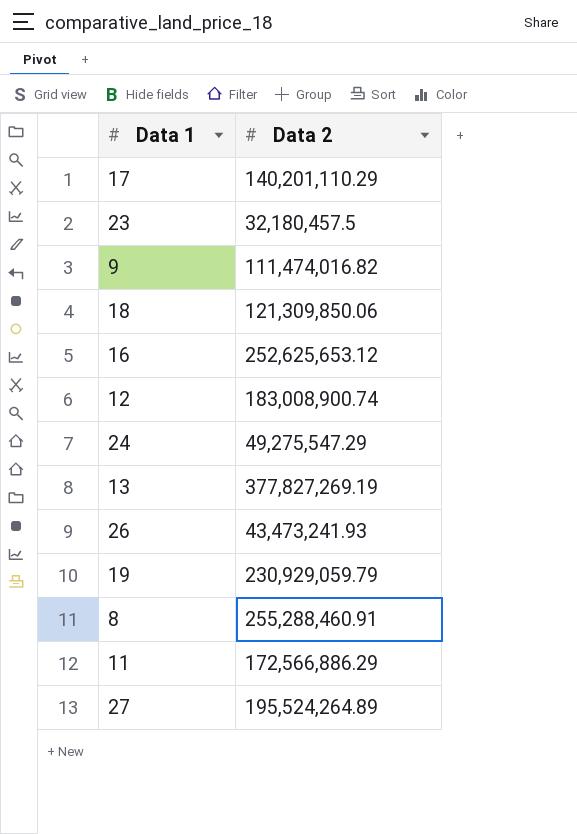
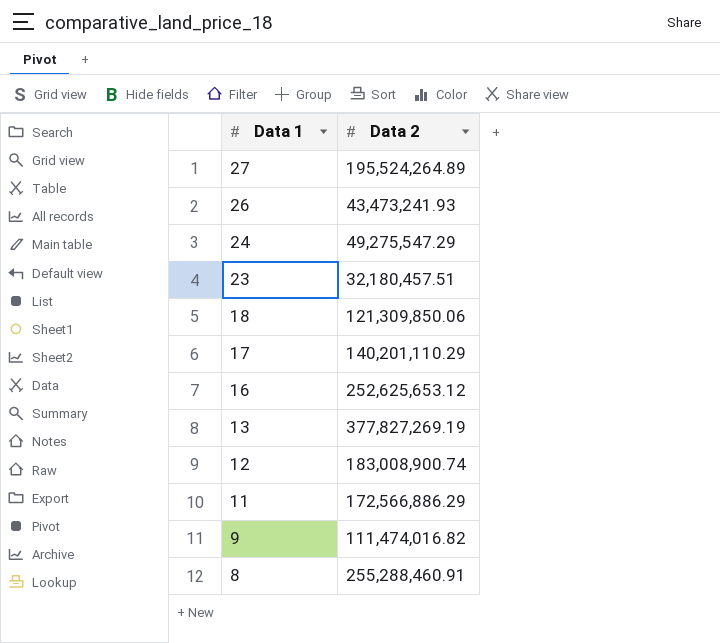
row order: none -> Data 1 descending
row 19: 230,929,059.79 -> none
23 | Data 2: 32,180,457.5 -> 32,180,457.51

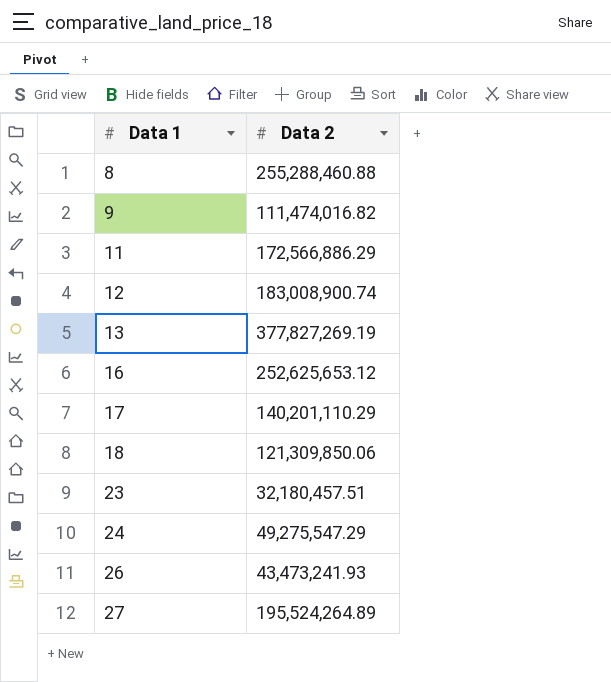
row order: Data 1 descending -> Data 1 ascending
8 | Data 2: 255,288,460.91 -> 255,288,460.88

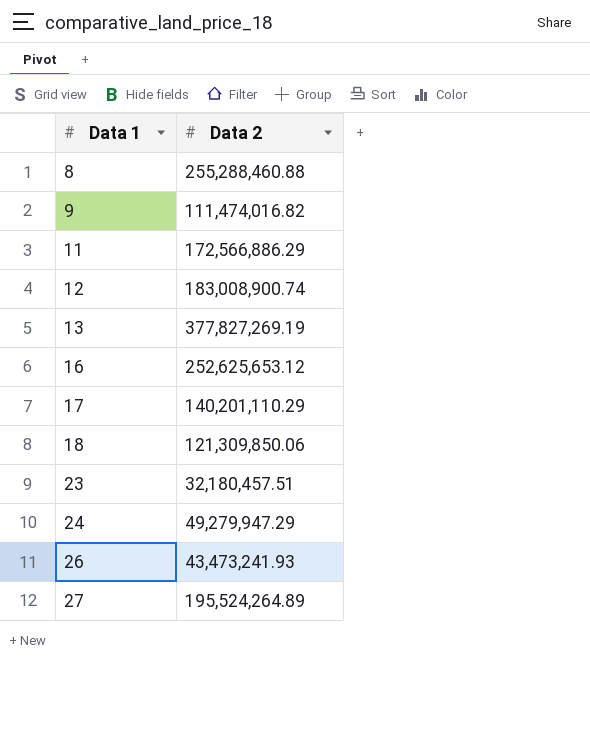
24 | Data 2: 49,275,547.29 -> 49,279,947.29

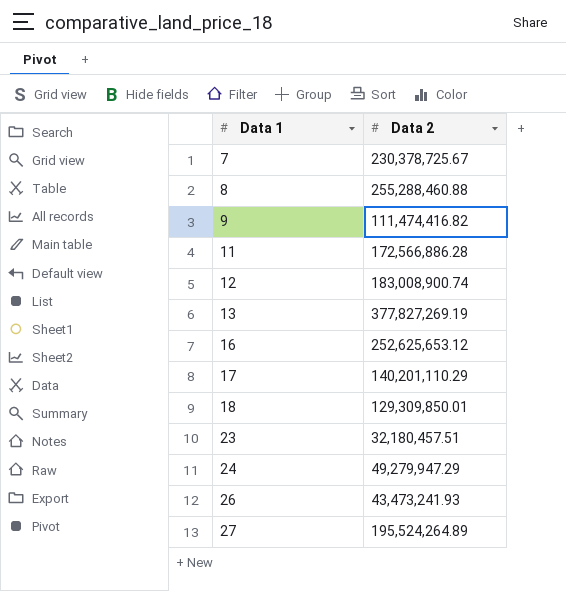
row 7: none -> 230,378,725.67
9 | Data 2: 111,474,016.82 -> 111,474,416.82
11 | Data 2: 172,566,886.29 -> 172,566,886.28
18 | Data 2: 121,309,850.06 -> 129,309,850.01

